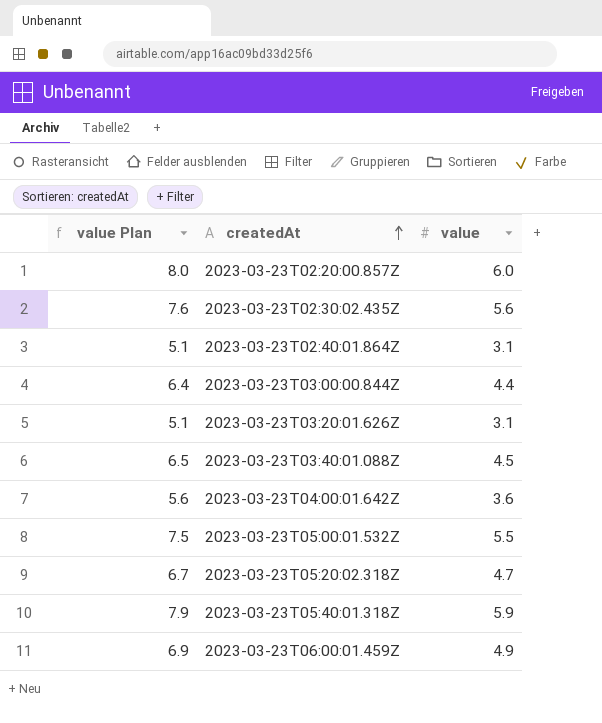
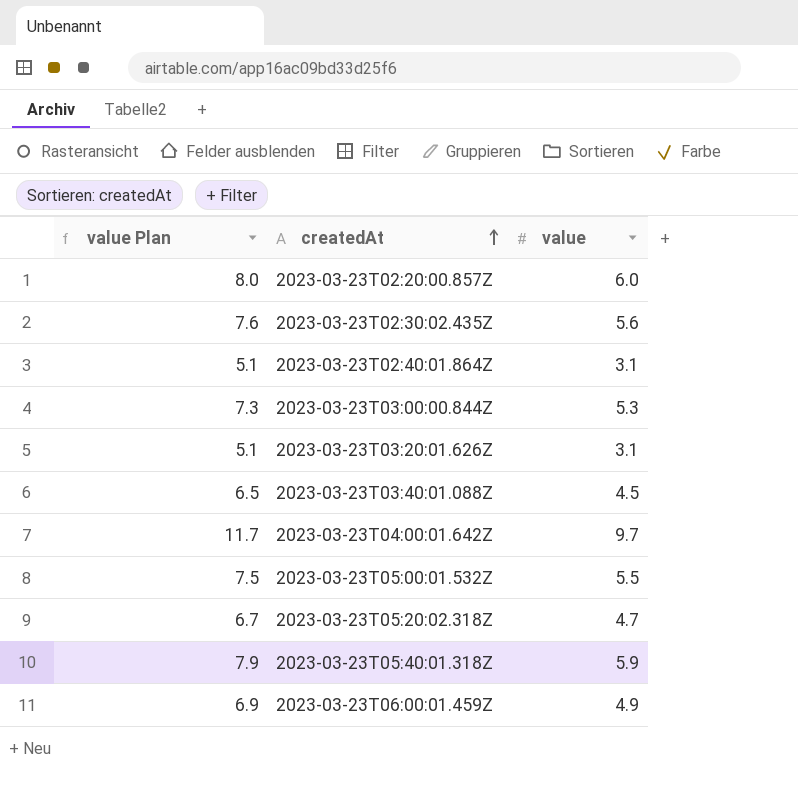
2023-03-23T03:00:00.844Z | value Plan: 6.4 -> 7.3
2023-03-23T03:00:00.844Z | value: 4.4 -> 5.3
2023-03-23T04:00:01.642Z | value Plan: 5.6 -> 11.7
2023-03-23T04:00:01.642Z | value: 3.6 -> 9.7

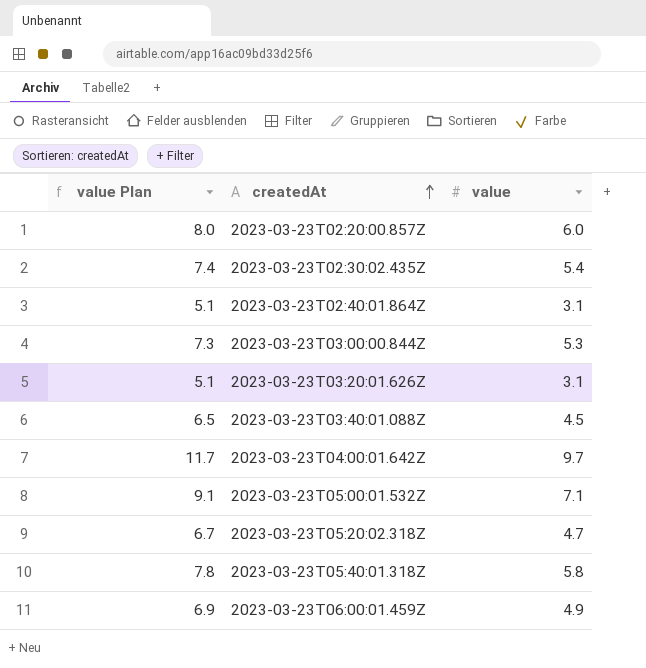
2023-03-23T02:30:02.435Z | value Plan: 7.6 -> 7.4
2023-03-23T02:30:02.435Z | value: 5.6 -> 5.4
2023-03-23T05:00:01.532Z | value Plan: 7.5 -> 9.1
2023-03-23T05:00:01.532Z | value: 5.5 -> 7.1
2023-03-23T05:40:01.318Z | value Plan: 7.9 -> 7.8
2023-03-23T05:40:01.318Z | value: 5.9 -> 5.8

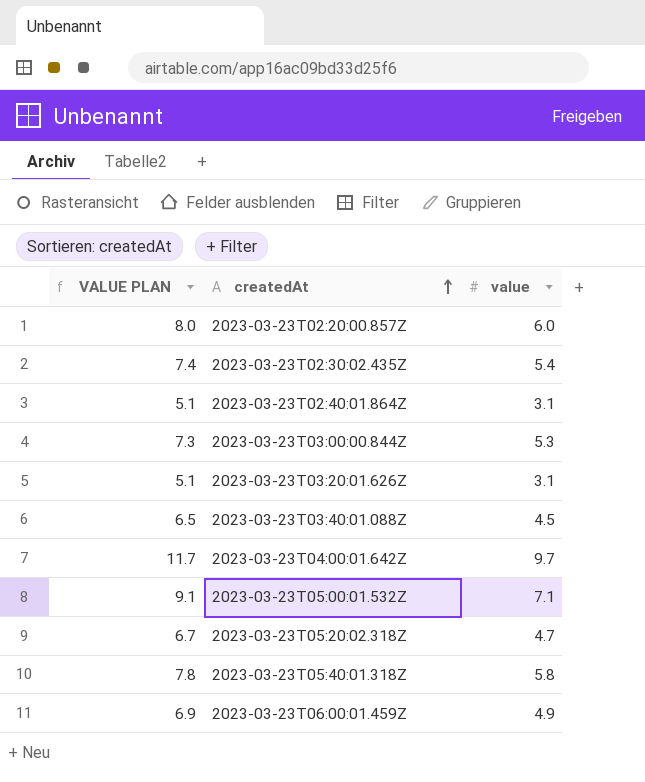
column name: value Plan -> VALUE PLAN

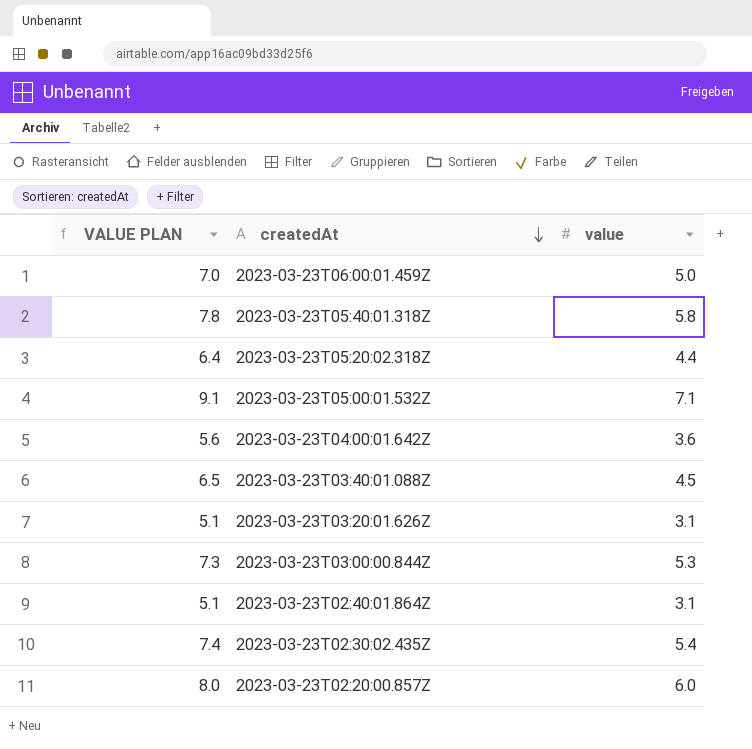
row order: createdAt ascending -> createdAt descending
2023-03-23T06:00:01.459Z | VALUE PLAN: 6.9 -> 7.0
2023-03-23T06:00:01.459Z | value: 4.9 -> 5.0
2023-03-23T05:20:02.318Z | VALUE PLAN: 6.7 -> 6.4
2023-03-23T05:20:02.318Z | value: 4.7 -> 4.4
2023-03-23T04:00:01.642Z | VALUE PLAN: 11.7 -> 5.6
2023-03-23T04:00:01.642Z | value: 9.7 -> 3.6

